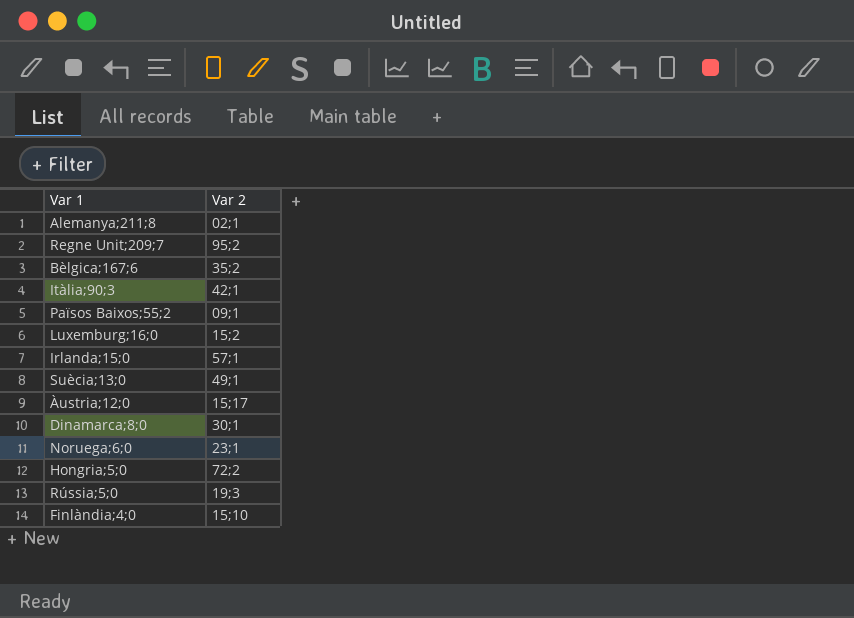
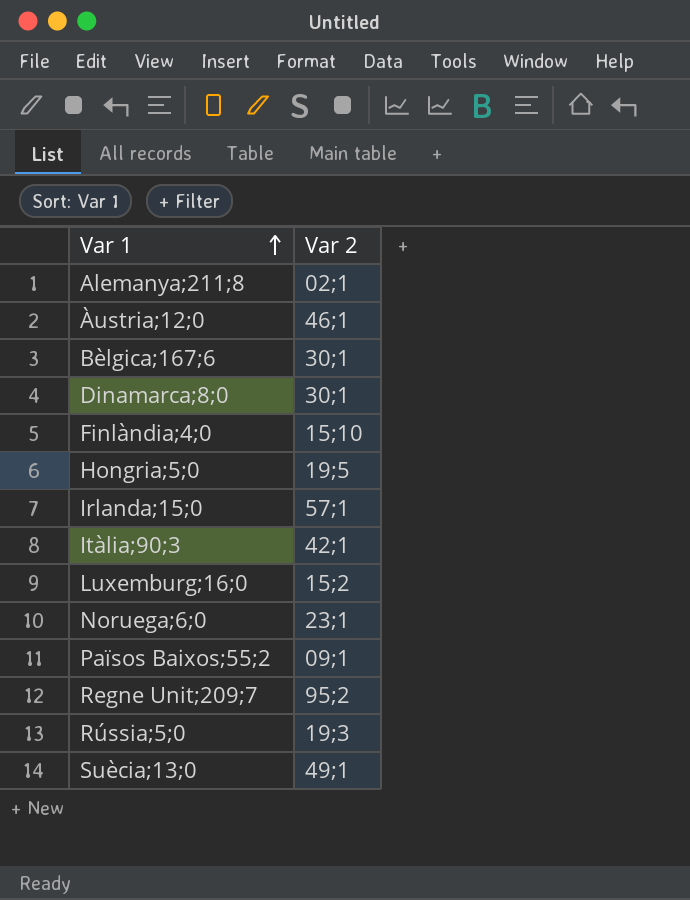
row order: none -> Var 1 ascending
Àustria;12;0 | Var 2: 15;17 -> 46;1
Bèlgica;167;6 | Var 2: 35;2 -> 30;1
Hongria;5;0 | Var 2: 72;2 -> 19;5

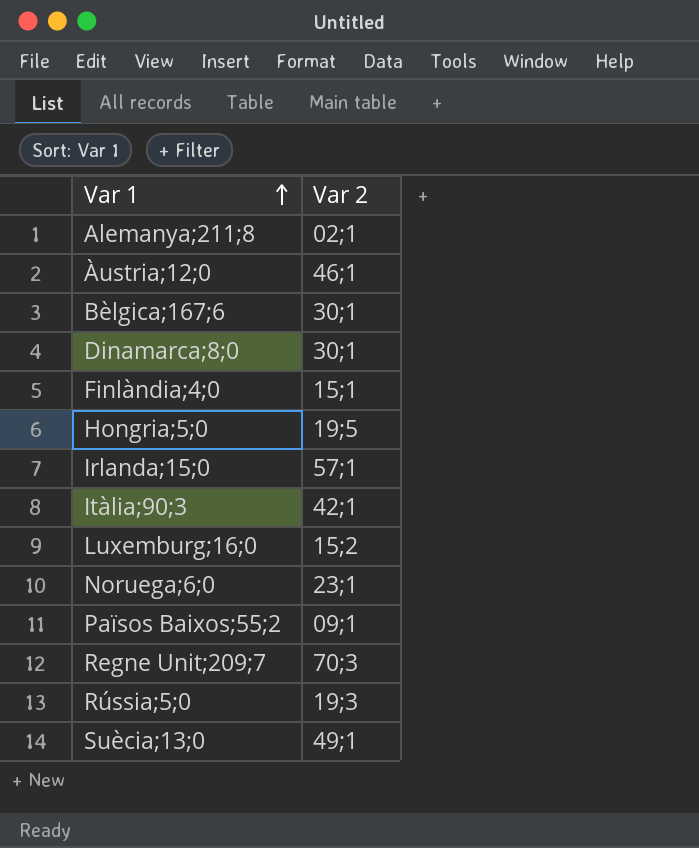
Finlàndia;4;0 | Var 2: 15;10 -> 15;1
Regne Unit;209;7 | Var 2: 95;2 -> 70;3

